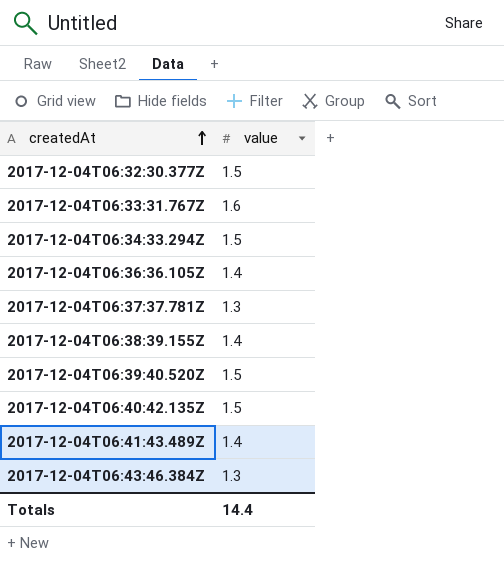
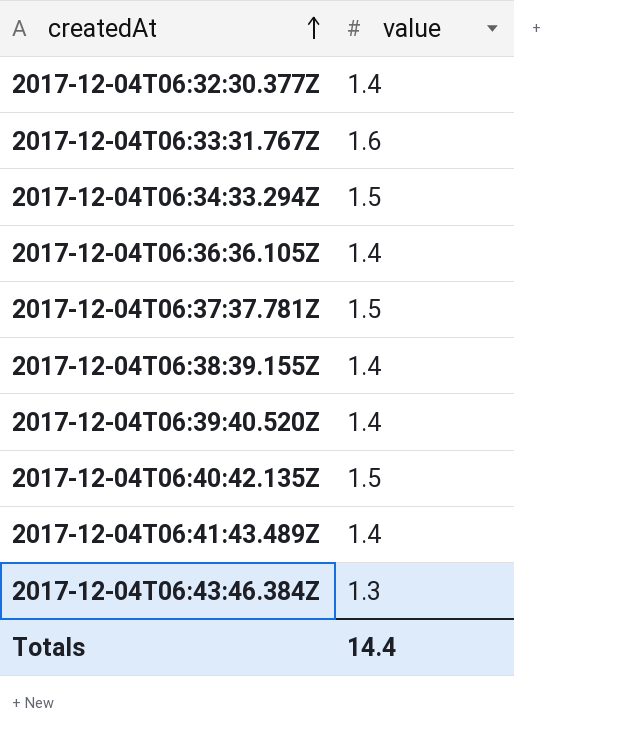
2017-12-04T06:32:30.377Z | value: 1.5 -> 1.4
2017-12-04T06:37:37.781Z | value: 1.3 -> 1.5
2017-12-04T06:39:40.520Z | value: 1.5 -> 1.4

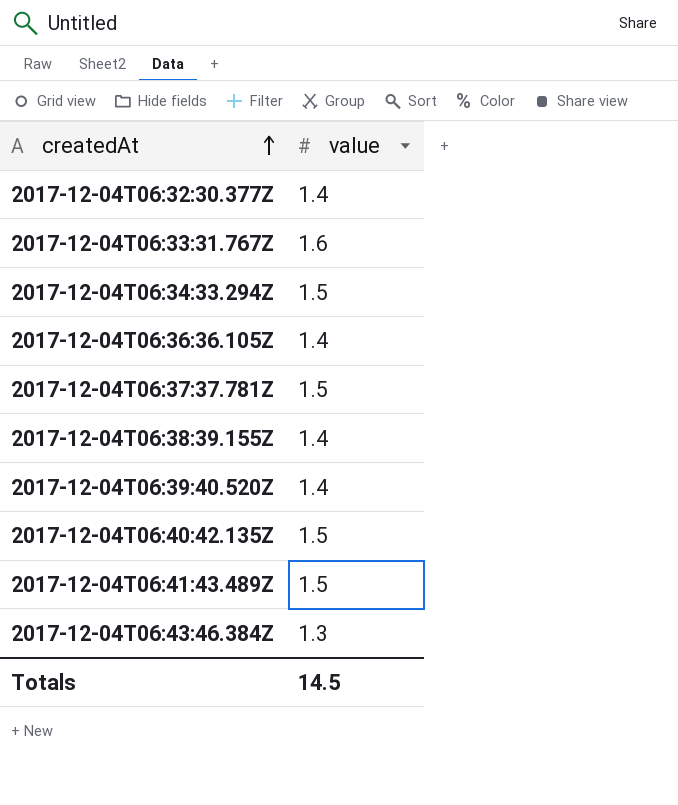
2017-12-04T06:41:43.489Z | value: 1.4 -> 1.5
Totals | value: 14.4 -> 14.5

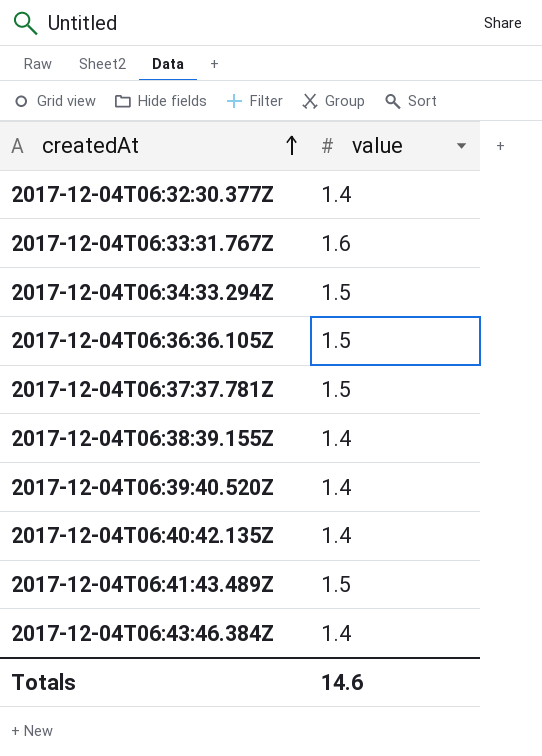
2017-12-04T06:36:36.105Z | value: 1.4 -> 1.5
2017-12-04T06:40:42.135Z | value: 1.5 -> 1.4
2017-12-04T06:43:46.384Z | value: 1.3 -> 1.4
Totals | value: 14.5 -> 14.6

